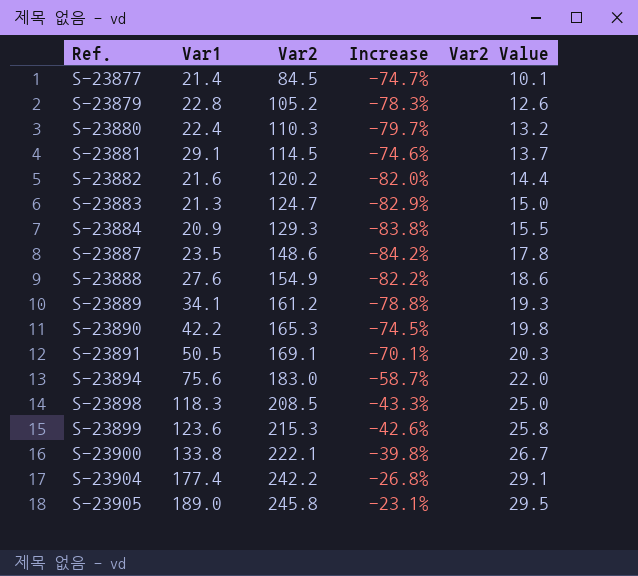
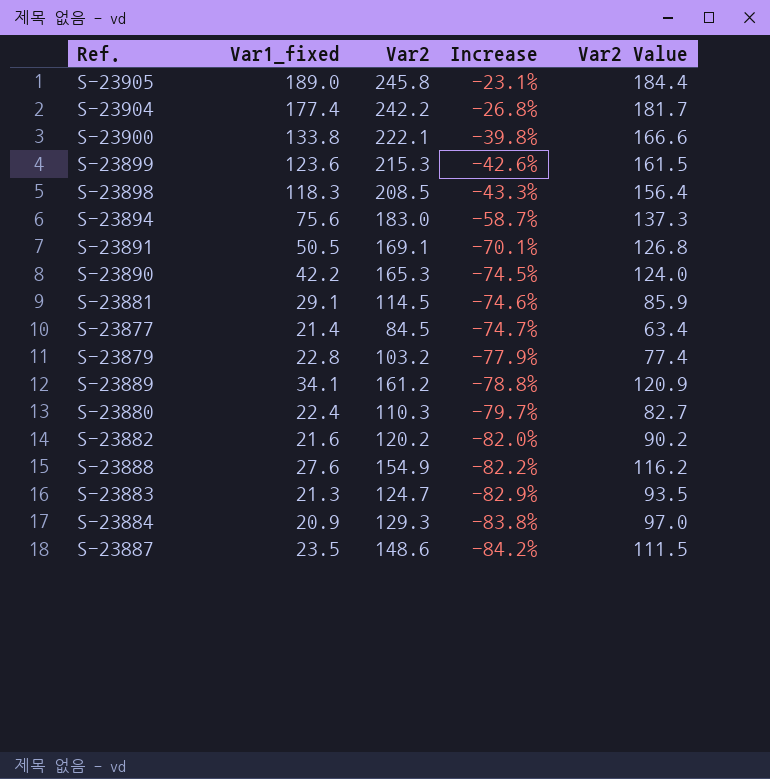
row order: Ref. ascending -> Increase descending
column name: Var1 -> Var1_fixed
column Var2 Value | formula: [Var2] * 0.12 -> [Var2] * 0.75
S-23879 | Var2: 105.2 -> 103.2
S-23879 | Increase: -78.3% -> -77.9%

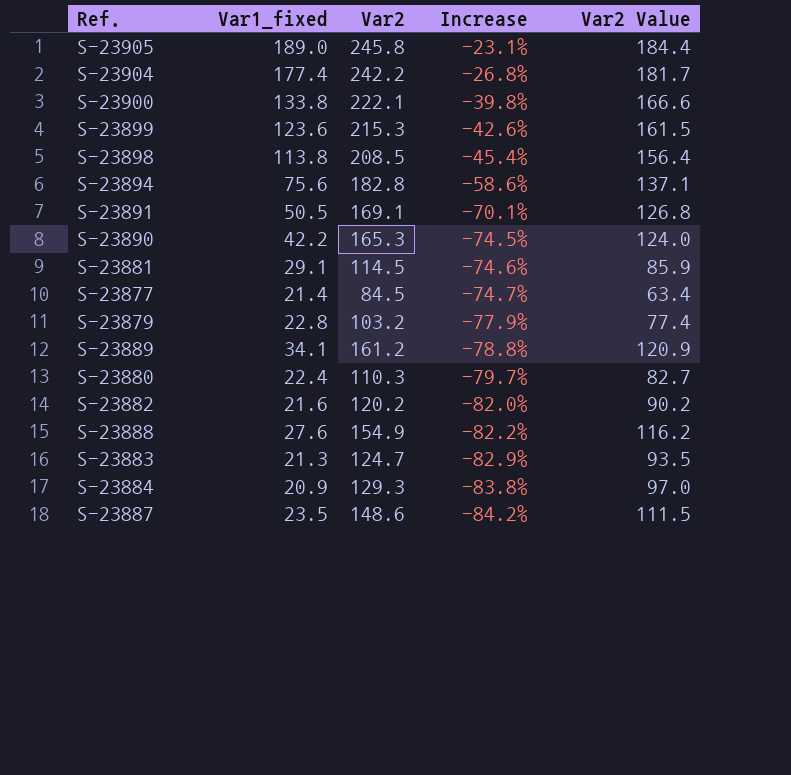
S-23898 | Var1_fixed: 118.3 -> 113.8
S-23898 | Increase: -43.3% -> -45.4%
S-23894 | Var2: 183.0 -> 182.8
S-23894 | Increase: -58.7% -> -58.6%
S-23894 | Var2 Value: 137.3 -> 137.1

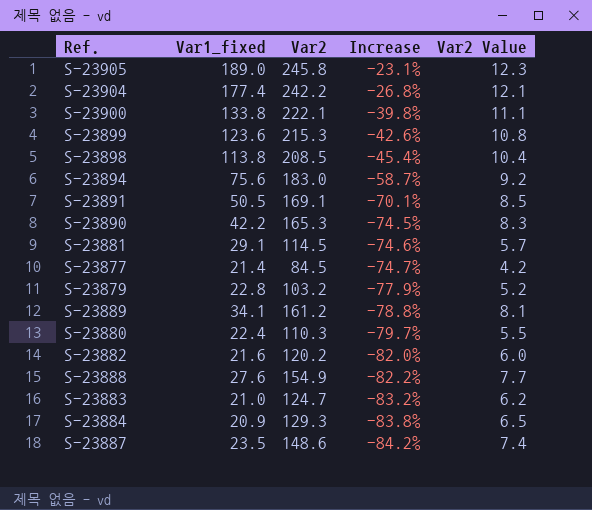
column Var2 Value | formula: [Var2] * 0.75 -> [Var2] * 0.05
S-23894 | Var2: 182.8 -> 183.0
S-23894 | Increase: -58.6% -> -58.7%
S-23883 | Var1_fixed: 21.3 -> 21.0
S-23883 | Increase: -82.9% -> -83.2%

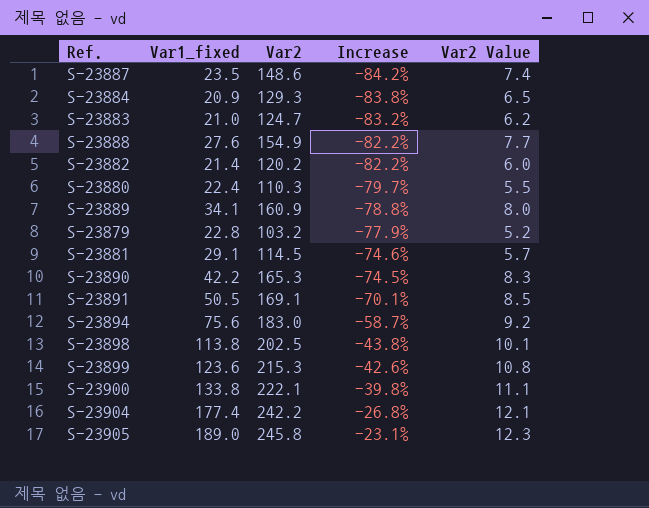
row order: Increase descending -> Increase ascending
row S-23877: 21.4 | 84.5 | -74.7% | 4.2 -> none
S-23882 | Var1_fixed: 21.6 -> 21.4
S-23882 | Increase: -82.0% -> -82.2%
S-23889 | Var2: 161.2 -> 160.9
S-23889 | Var2 Value: 8.1 -> 8.0
S-23898 | Var2: 208.5 -> 202.5
S-23898 | Increase: -45.4% -> -43.8%
S-23898 | Var2 Value: 10.4 -> 10.1

